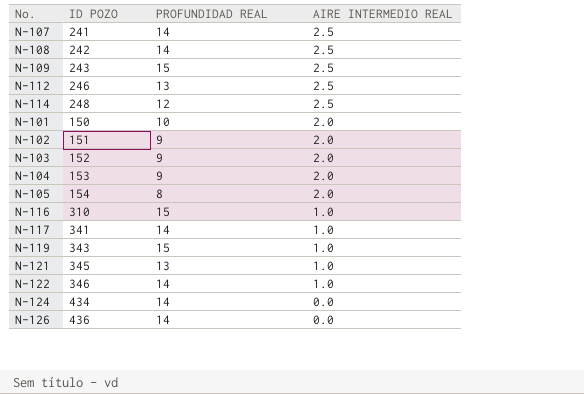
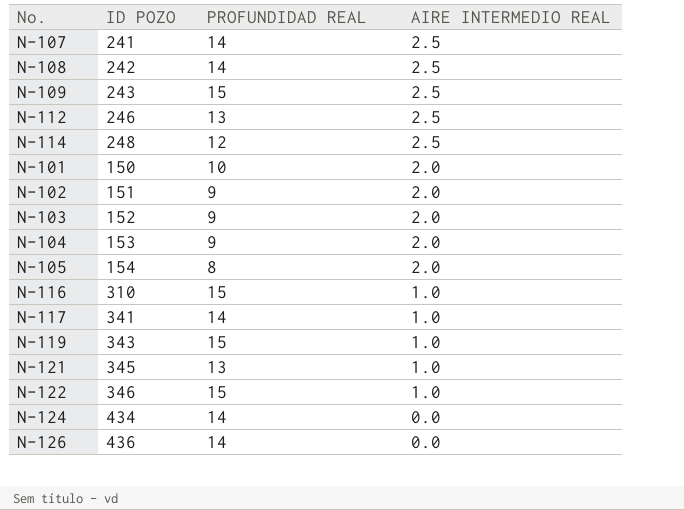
N-122 | PROFUNDIDAD REAL: 14 -> 15

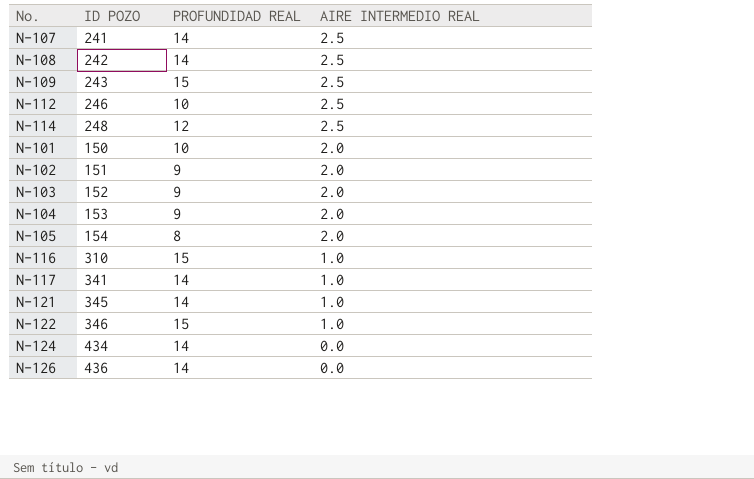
row N-119: 343 | 15 | 1.0 -> none
N-112 | PROFUNDIDAD REAL: 13 -> 10
N-121 | PROFUNDIDAD REAL: 13 -> 14

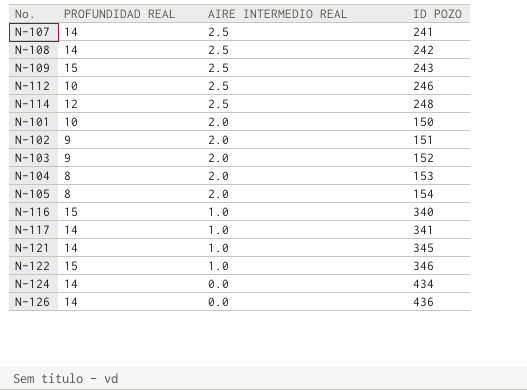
column ID POZO | position: 2 -> 4
N-104 | PROFUNDIDAD REAL: 9 -> 8
N-116 | ID POZO: 310 -> 340

